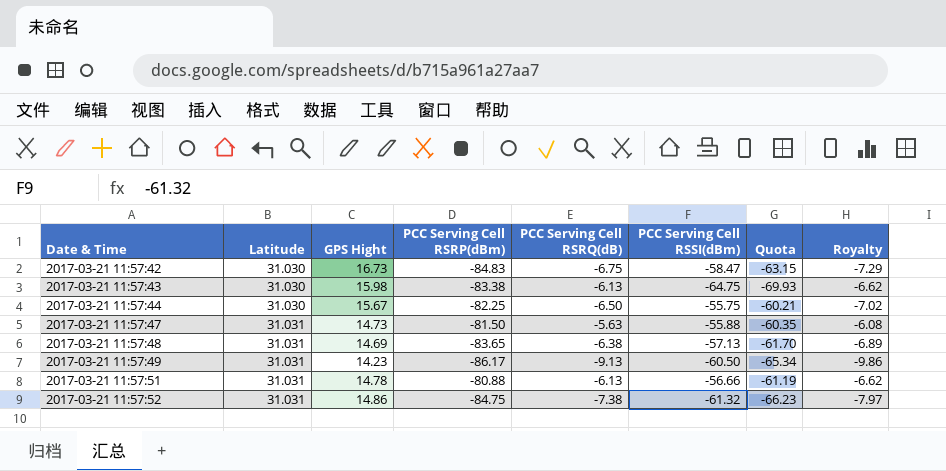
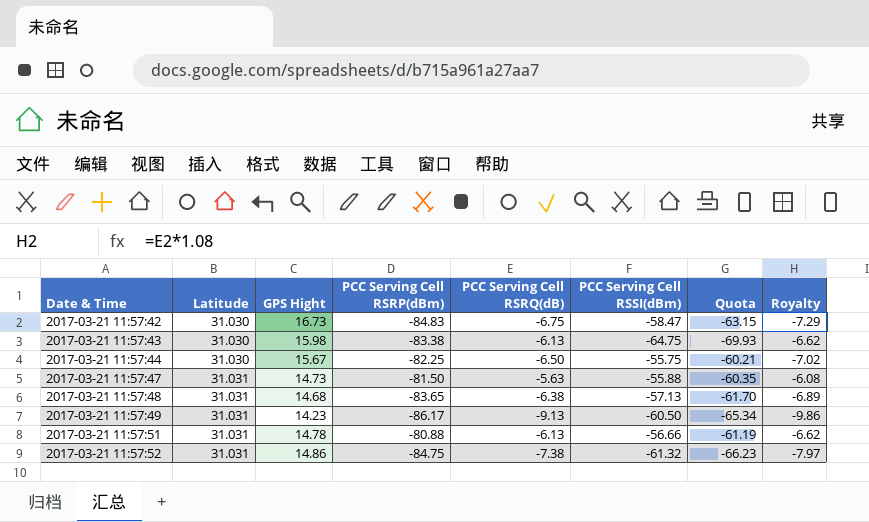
2017-03-21 11:57:48 | GPS Hight: 14.69 -> 14.68

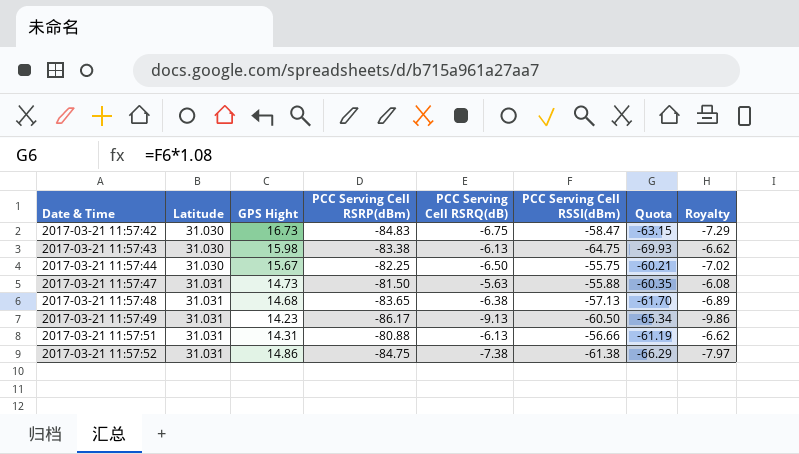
2017-03-21 11:57:51 | GPS Hight: 14.78 -> 14.31
2017-03-21 11:57:52 | PCC Serving Cell RSSI(dBm): -61.32 -> -61.38
2017-03-21 11:57:52 | Quota: -66.23 -> -66.29

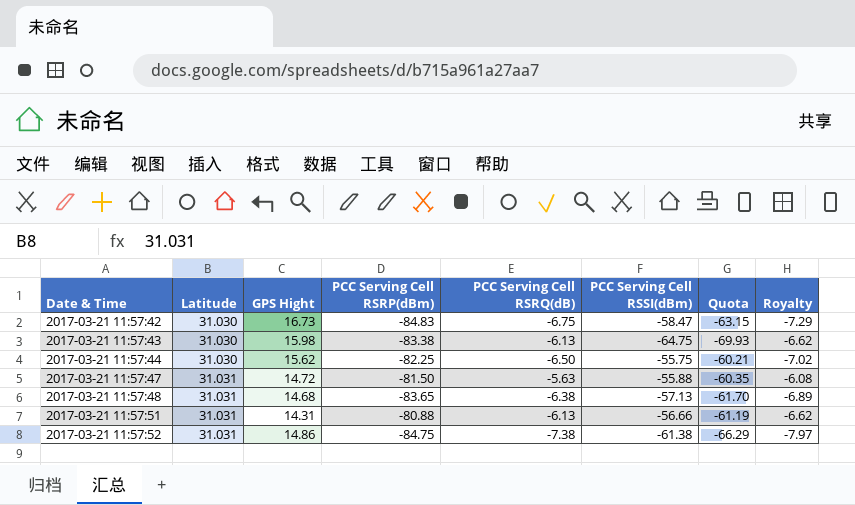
row 2017-03-21 11:57:49: 31.031 | 14.23 | -86.17 | -9.13 | -60.50 | -65.34 | -9.86 -> none
2017-03-21 11:57:44 | GPS Hight: 15.67 -> 15.62
2017-03-21 11:57:47 | GPS Hight: 14.73 -> 14.72

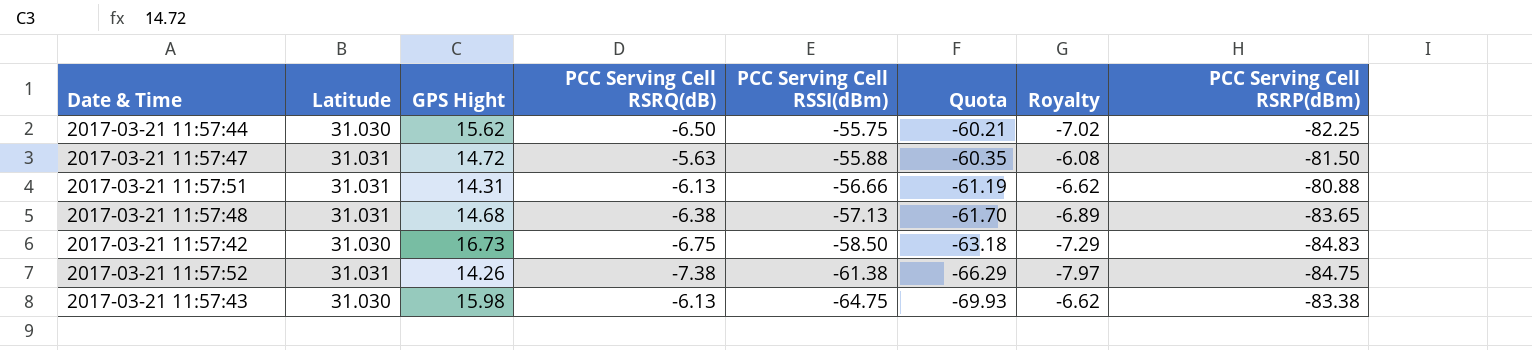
row order: Date & Time ascending -> PCC Serving Cell RSSI(dBm) descending
column PCC Serving Cell RSRP(dBm) | position: 4 -> 8
2017-03-21 11:57:42 | PCC Serving Cell RSSI(dBm): -58.47 -> -58.50
2017-03-21 11:57:42 | Quota: -63.15 -> -63.18
2017-03-21 11:57:52 | GPS Hight: 14.86 -> 14.26

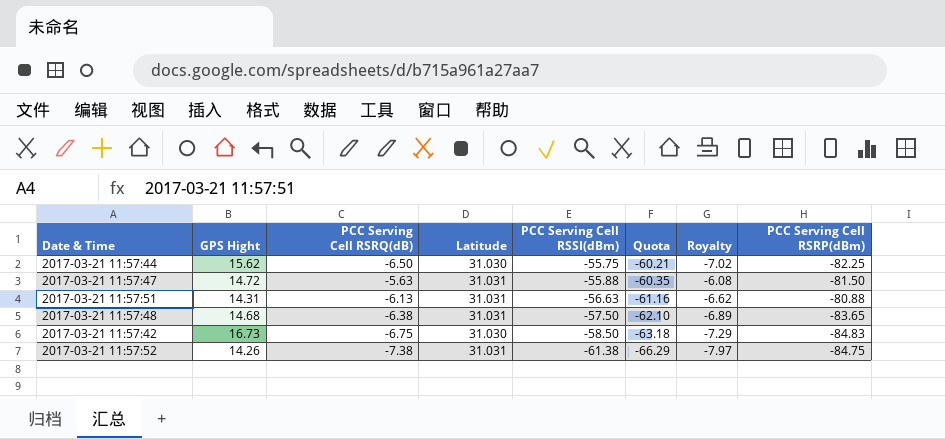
column Latitude | position: 2 -> 4
row 2017-03-21 11:57:43: 31.030 | 15.98 | -6.13 | -64.75 | -69.93 | -6.62 | -83.38 -> none
2017-03-21 11:57:51 | PCC Serving Cell RSSI(dBm): -56.66 -> -56.63
2017-03-21 11:57:51 | Quota: -61.19 -> -61.16
2017-03-21 11:57:48 | PCC Serving Cell RSSI(dBm): -57.13 -> -57.50
2017-03-21 11:57:48 | Quota: -61.70 -> -62.10

